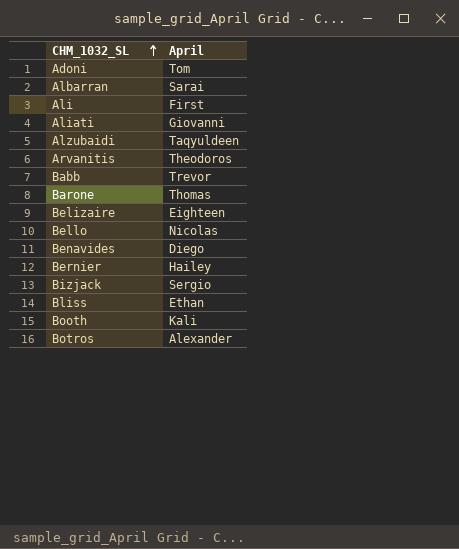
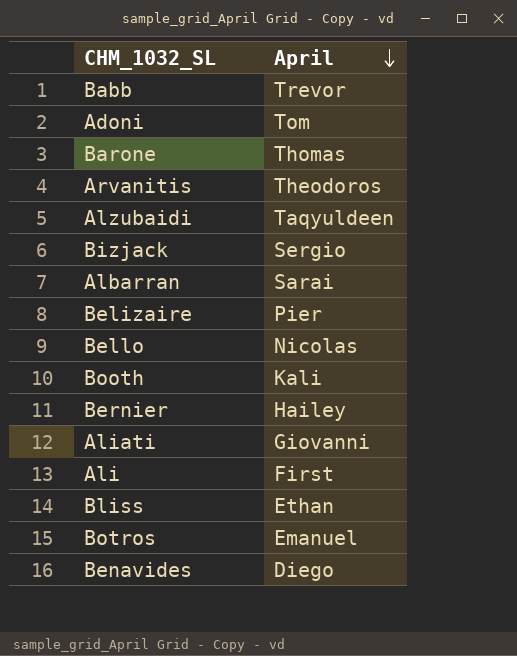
row order: CHM_1032_SL ascending -> April descending
Belizaire | April: Eighteen -> Pier
Botros | April: Alexander -> Emanuel

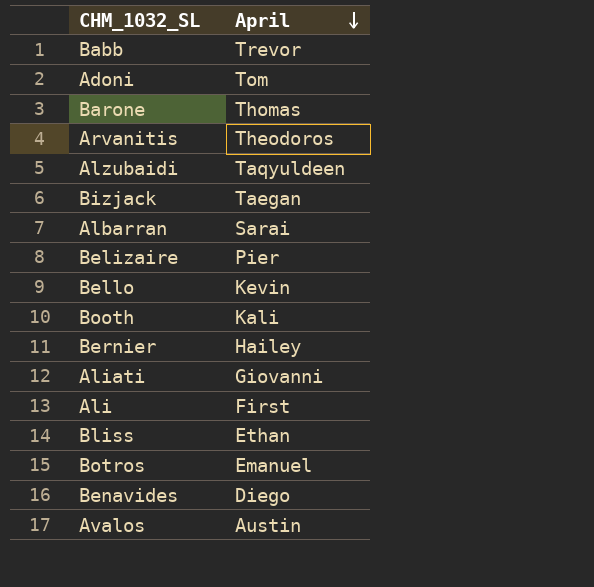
Bizjack | April: Sergio -> Taegan
Bello | April: Nicolas -> Kevin
row Avalos: none -> Austin

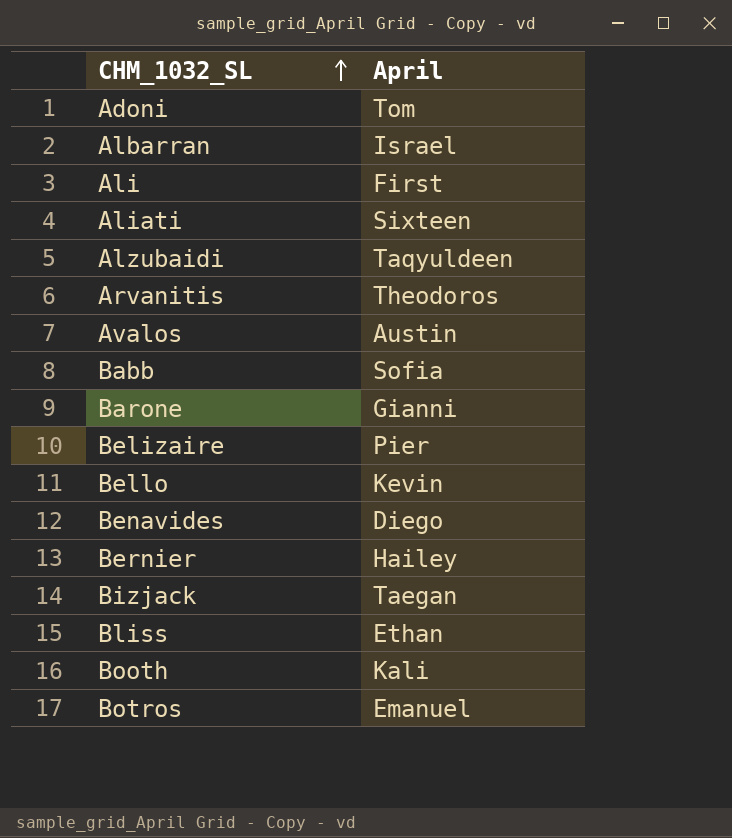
row order: April descending -> CHM_1032_SL ascending
Albarran | April: Sarai -> Israel
Aliati | April: Giovanni -> Sixteen
Babb | April: Trevor -> Sofia
Barone | April: Thomas -> Gianni

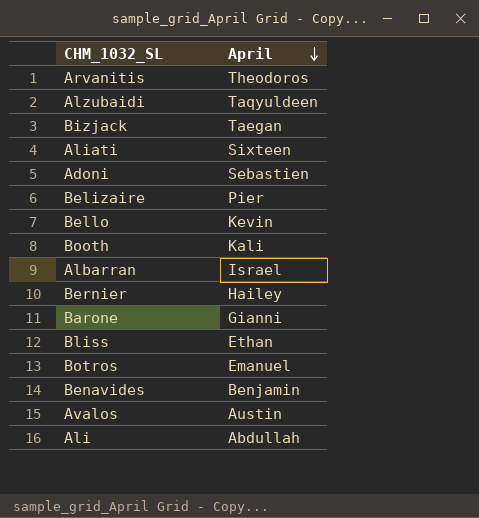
row order: CHM_1032_SL ascending -> April descending
row Babb: Sofia -> none
Adoni | April: Tom -> Sebastien
Benavides | April: Diego -> Benjamin
Ali | April: First -> Abdullah

